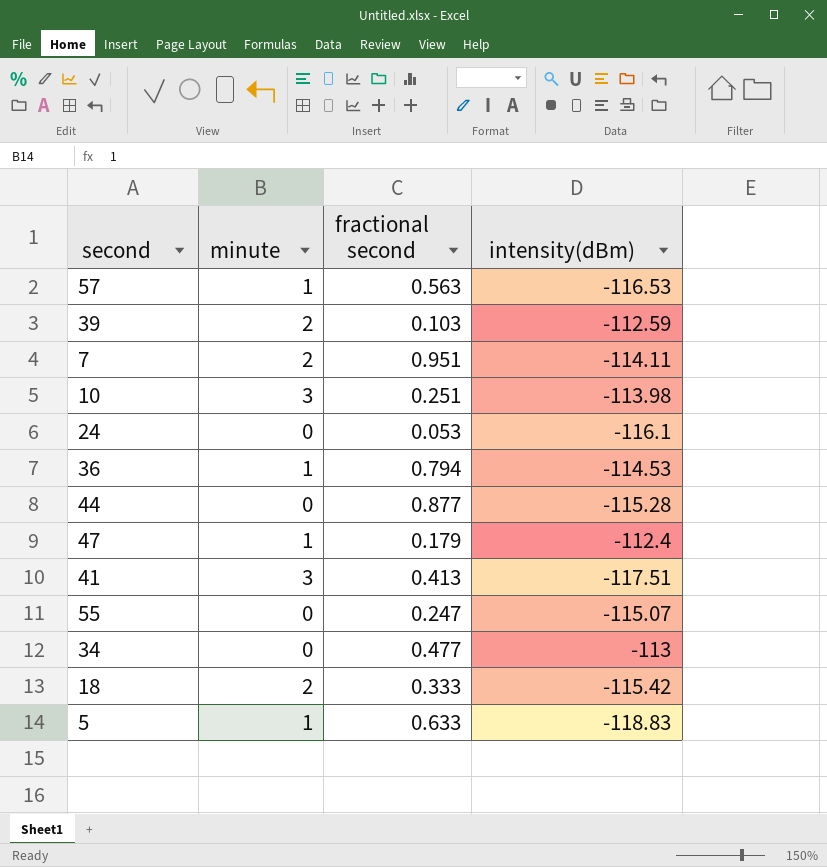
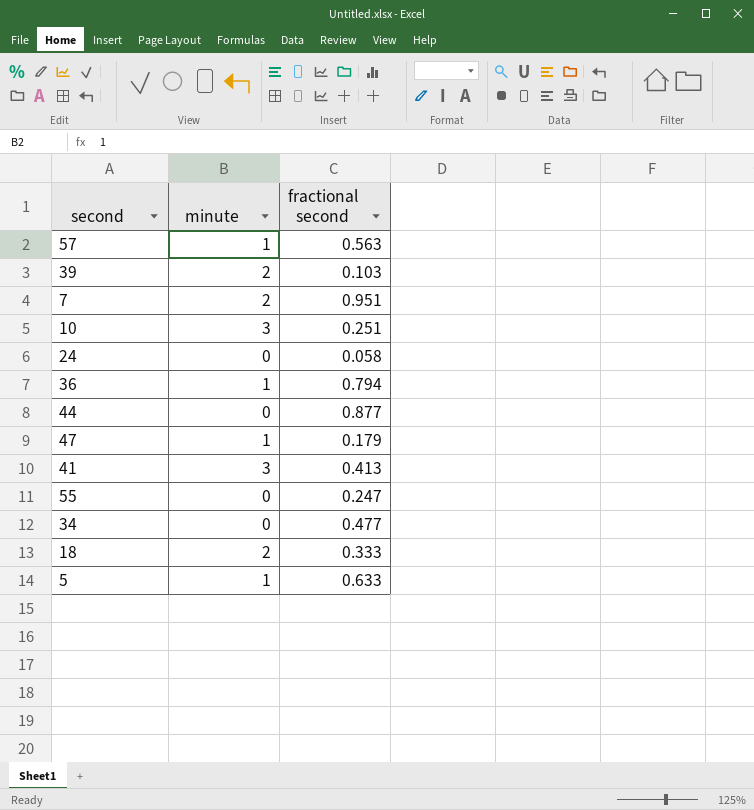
column intensity(dBm) | position: 4 -> none
24 | fractional second: 0.053 -> 0.058

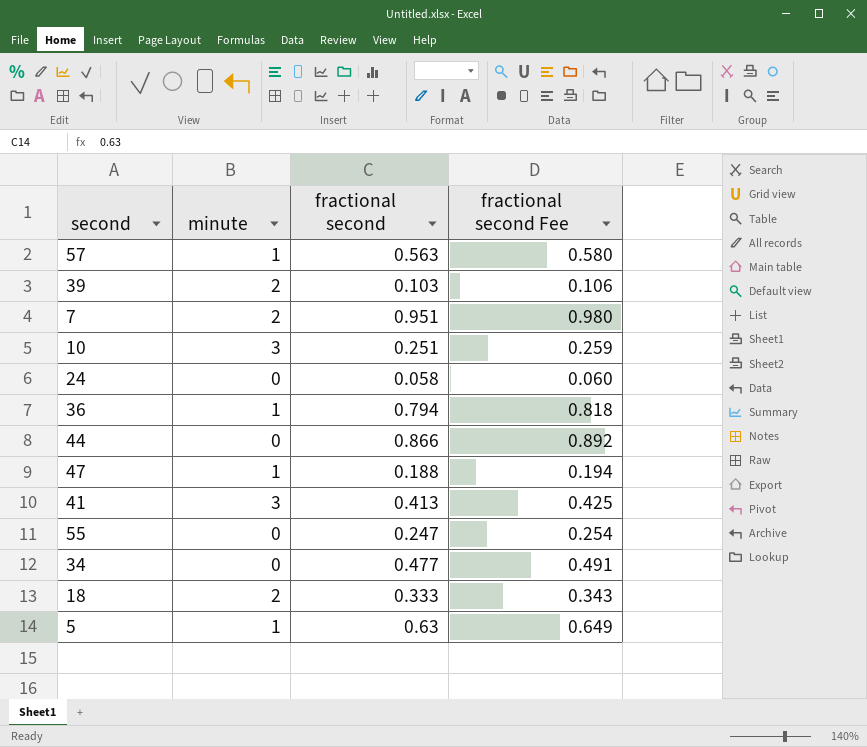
column fractional second Fee | formula: none -> [fractional second] * 1.03
44 | fractional second: 0.877 -> 0.866
47 | fractional second: 0.179 -> 0.188
5 | fractional second: 0.633 -> 0.63

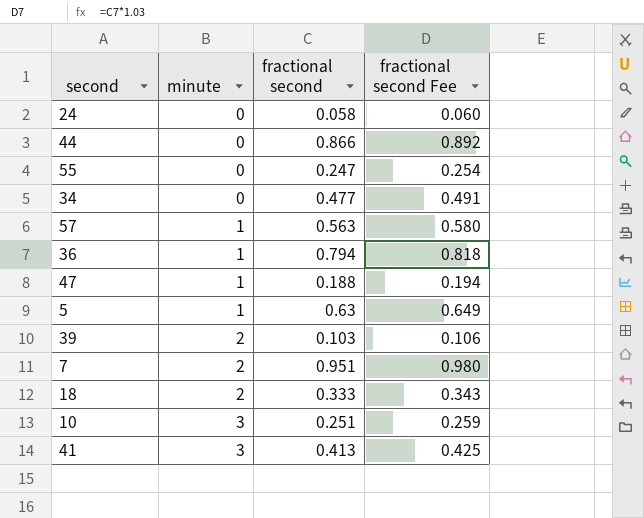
row order: none -> minute ascending

